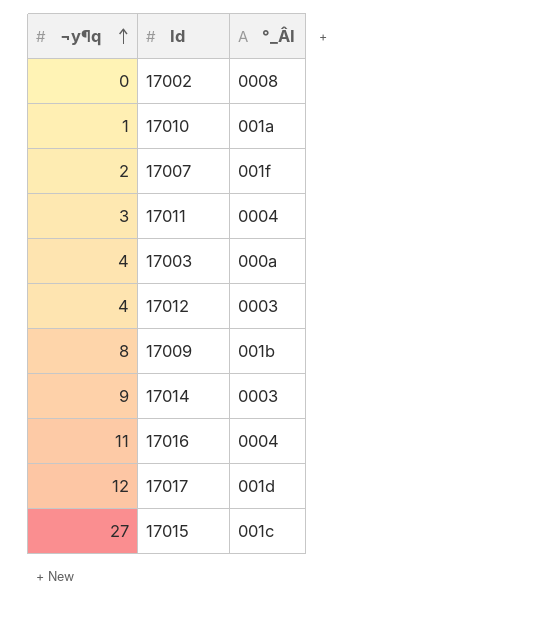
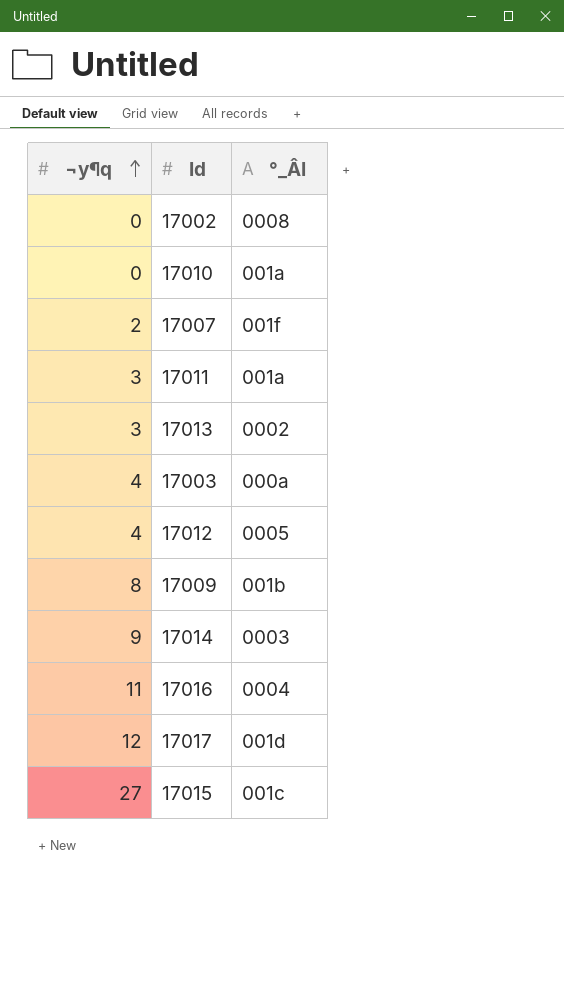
17010 | ¬y¶q: 1 -> 0
17011 | °_ÂI: 0004 -> 001a
row 17013: none -> 3 | 0002
17012 | °_ÂI: 0003 -> 0005

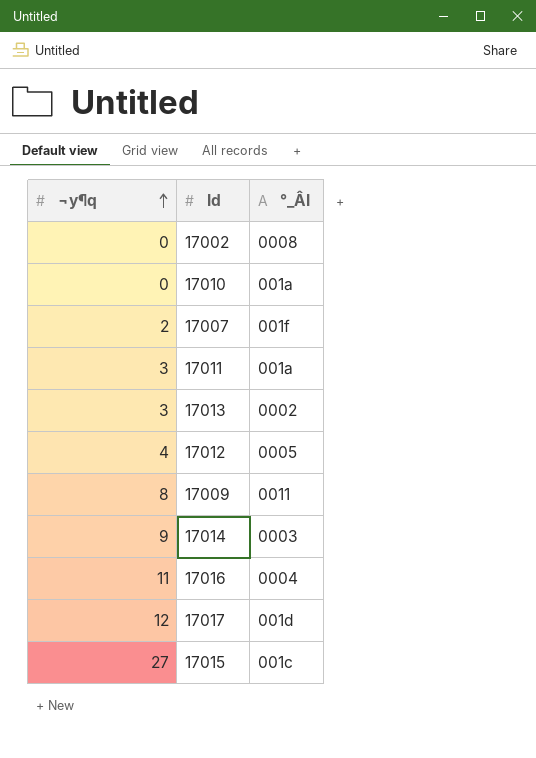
row 17003: 4 | 000a -> none
17009 | °_ÂI: 001b -> 0011

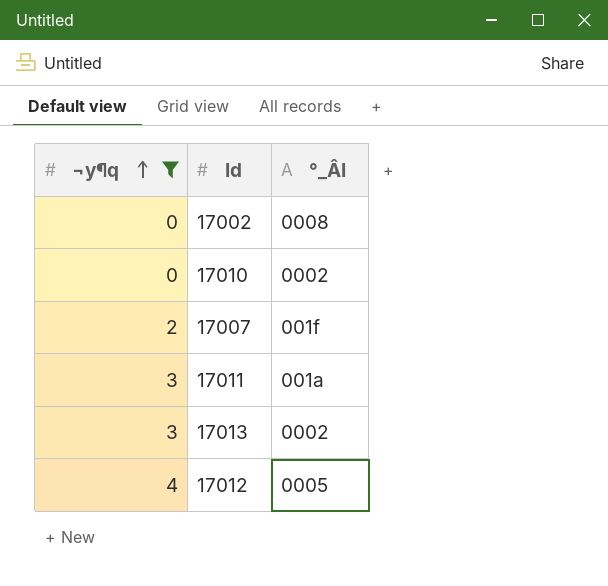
filter: none -> ¬y¶q <= 4
17010 | °_ÂI: 001a -> 0002

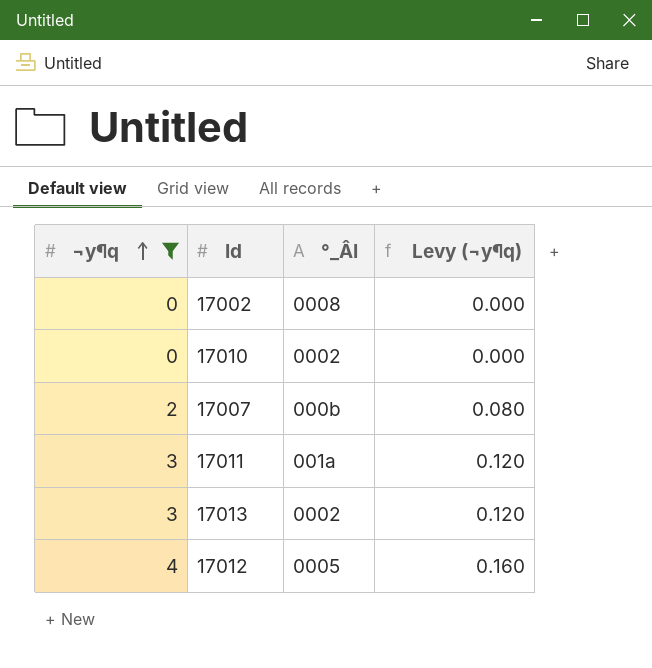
column Levy (¬y¶q) | formula: none -> [¬y¶q] * 0.04
17007 | °_ÂI: 001f -> 000b

